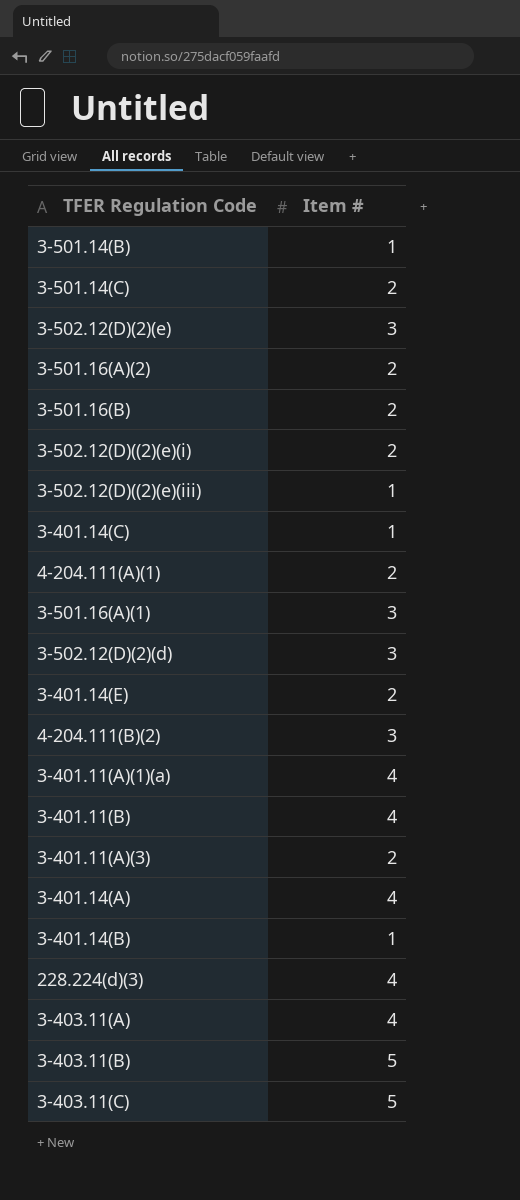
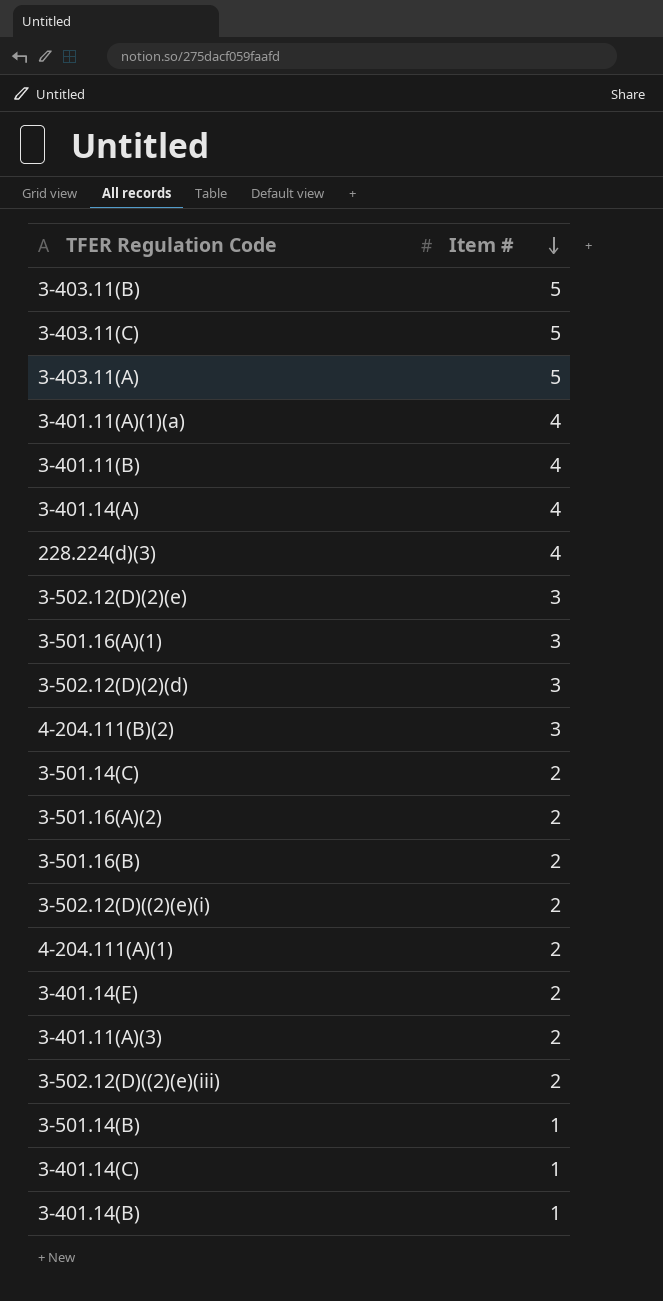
row order: none -> Item # descending
3-403.11(A) | Item #: 4 -> 5
3-502.12(D)((2)(e)(iii) | Item #: 1 -> 2

